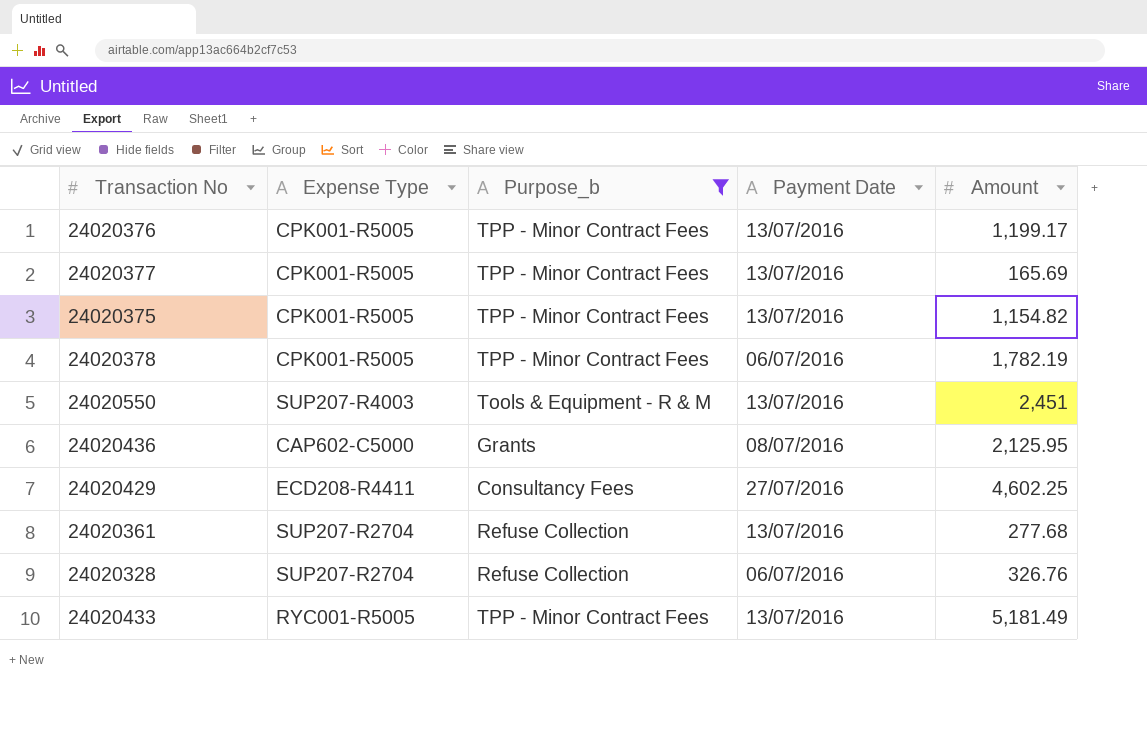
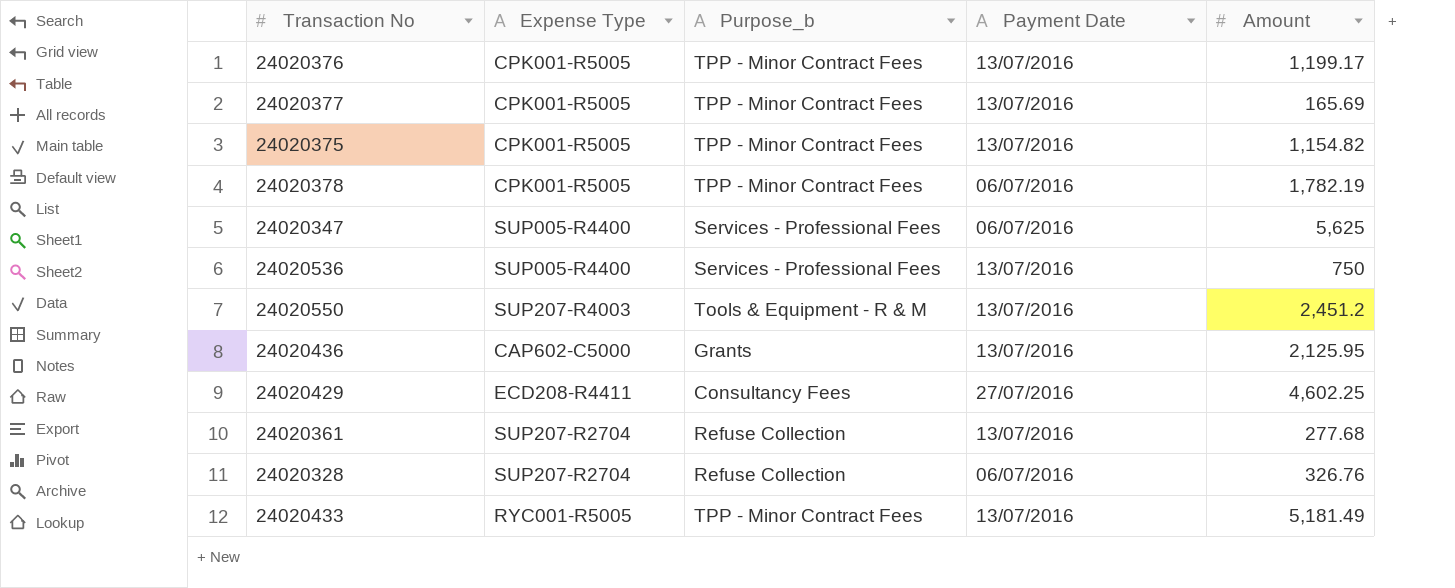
filter: Purpose_b != Services - Professional Fees -> none
24020550 | Amount: 2,451 -> 2,451.2
24020436 | Payment Date: 08/07/2016 -> 13/07/2016

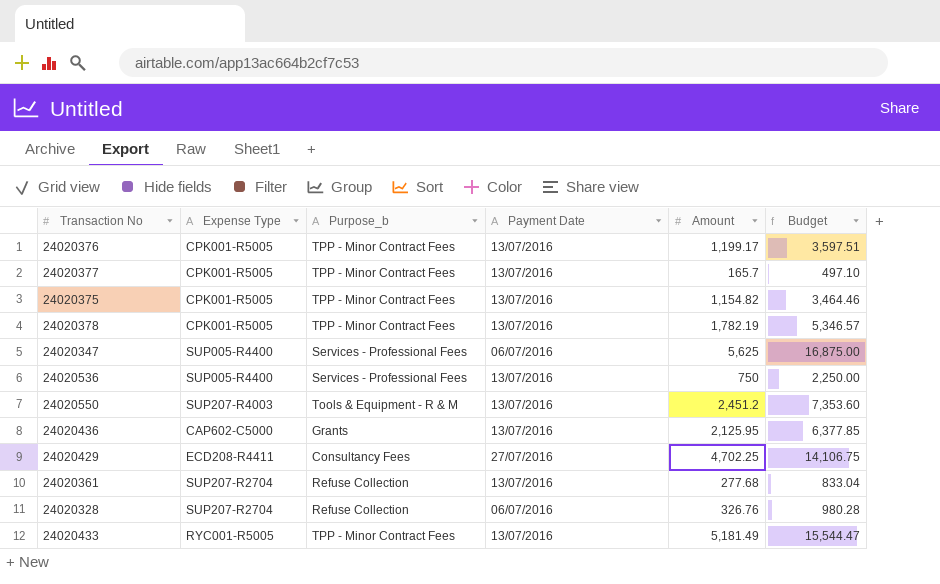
column Budget | formula: none -> [Amount] * 3
24020377 | Amount: 165.69 -> 165.7
24020378 | Payment Date: 06/07/2016 -> 13/07/2016
24020429 | Amount: 4,602.25 -> 4,702.25

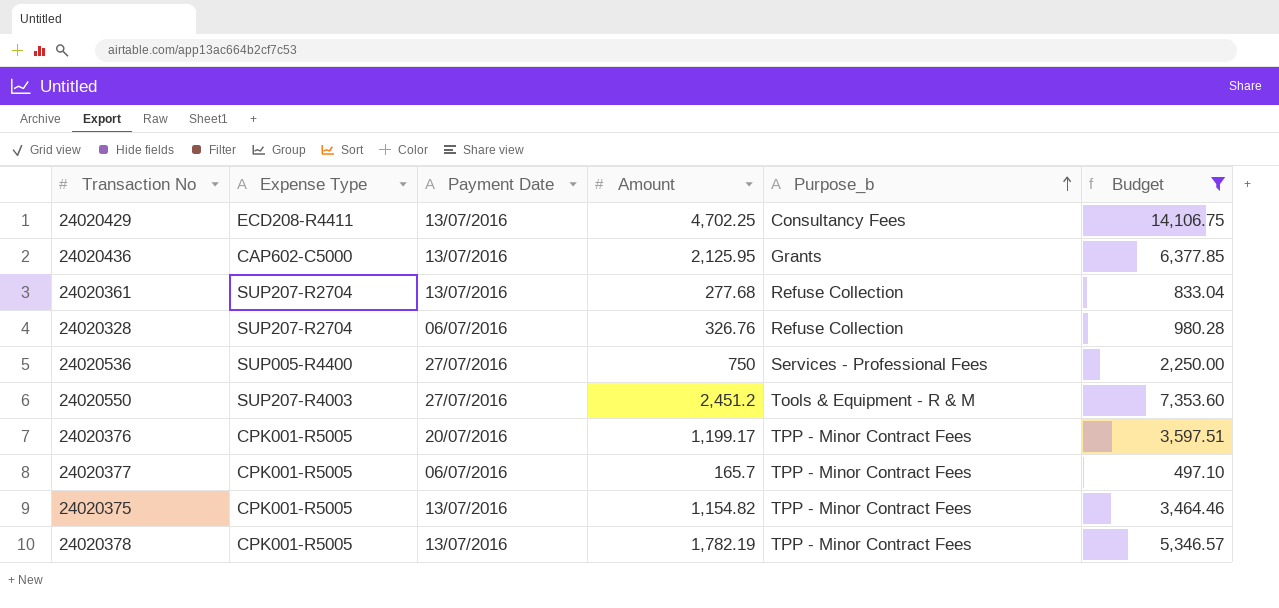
filter: none -> Budget <= 14,106.75
row order: none -> Purpose_b ascending
column Purpose_b | position: 3 -> 5
24020429 | Payment Date: 27/07/2016 -> 13/07/2016
24020536 | Payment Date: 13/07/2016 -> 27/07/2016
24020550 | Payment Date: 13/07/2016 -> 27/07/2016
24020376 | Payment Date: 13/07/2016 -> 20/07/2016
24020377 | Payment Date: 13/07/2016 -> 06/07/2016

